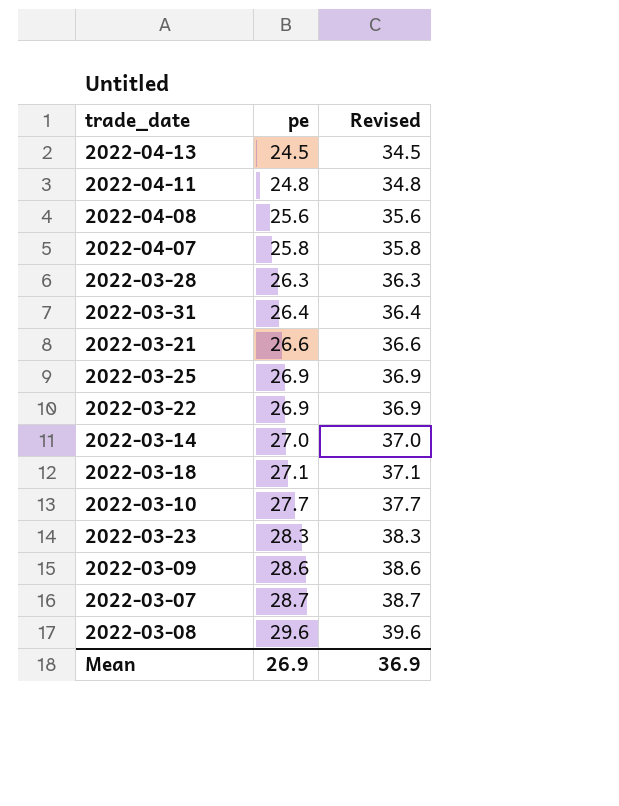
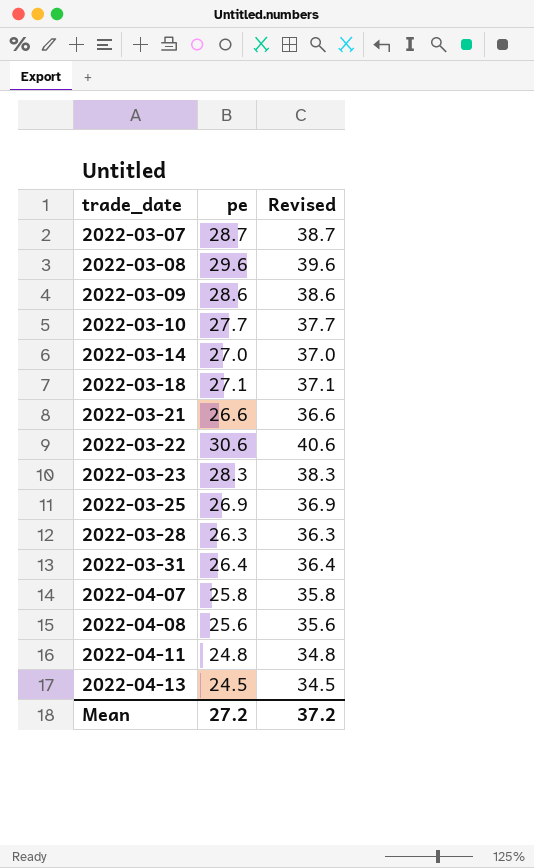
row order: pe ascending -> trade_date ascending
2022-03-22 | pe: 26.9 -> 30.6
2022-03-22 | Revised: 36.9 -> 40.6
Mean | pe: 26.9 -> 27.2
Mean | Revised: 36.9 -> 37.2

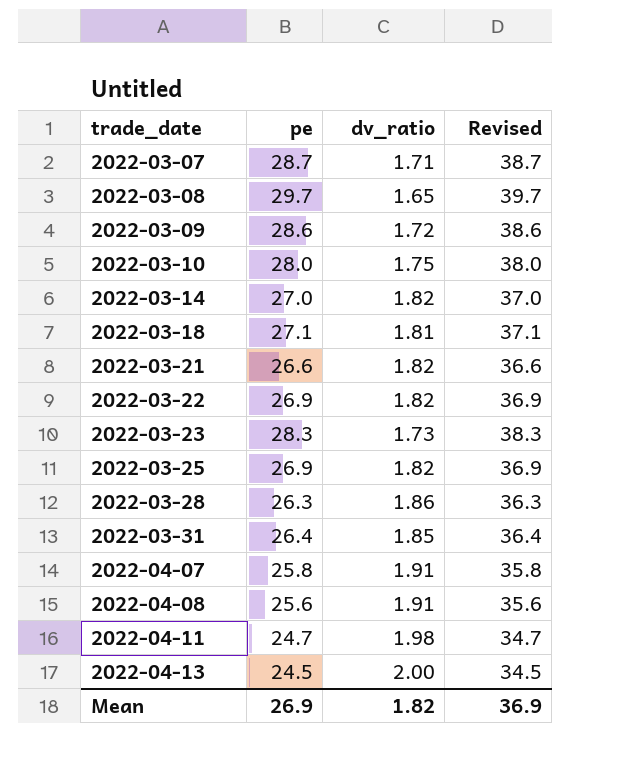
column dv_ratio | position: none -> 3
2022-03-08 | pe: 29.6 -> 29.7
2022-03-08 | Revised: 39.6 -> 39.7
2022-03-10 | pe: 27.7 -> 28.0
2022-03-10 | Revised: 37.7 -> 38.0
2022-03-22 | pe: 30.6 -> 26.9
2022-03-22 | Revised: 40.6 -> 36.9
2022-04-11 | pe: 24.8 -> 24.7
2022-04-11 | Revised: 34.8 -> 34.7
Mean | pe: 27.2 -> 26.9
Mean | Revised: 37.2 -> 36.9

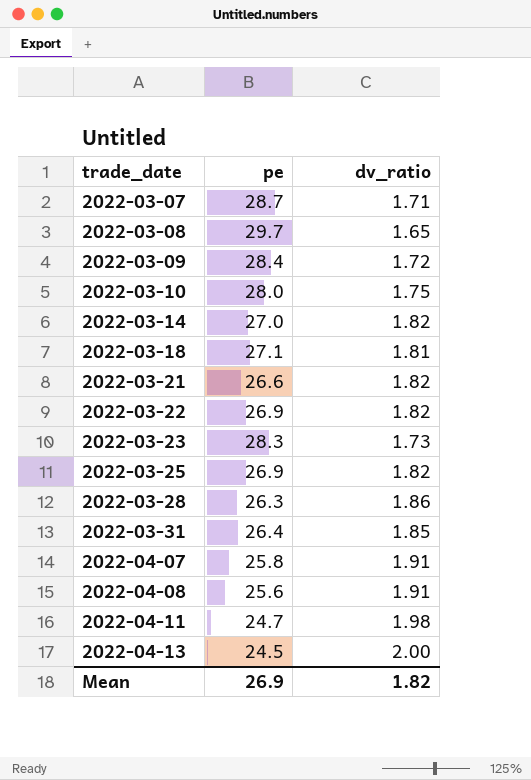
column Revised | formula: [pe] + 10 -> none
2022-03-09 | pe: 28.6 -> 28.4

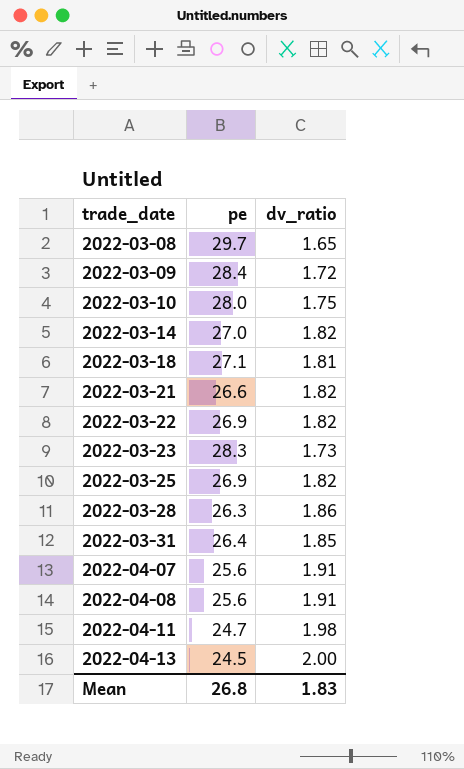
row 2022-03-07: 28.7 | 1.71 -> none
2022-04-07 | pe: 25.8 -> 25.6
Mean | pe: 26.9 -> 26.8
Mean | dv_ratio: 1.82 -> 1.83

